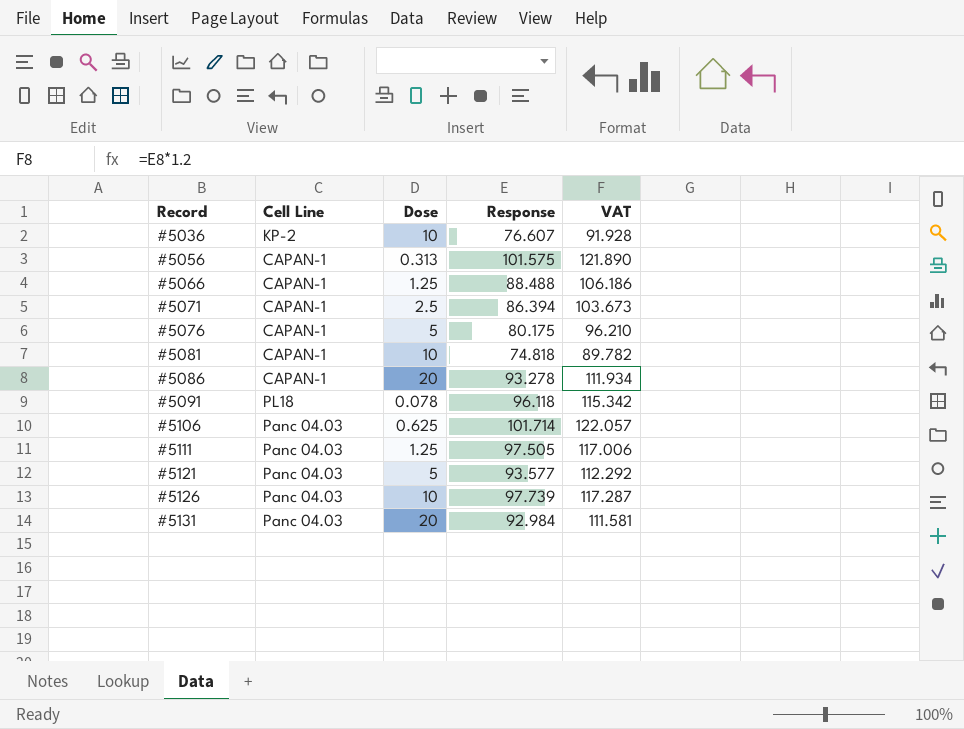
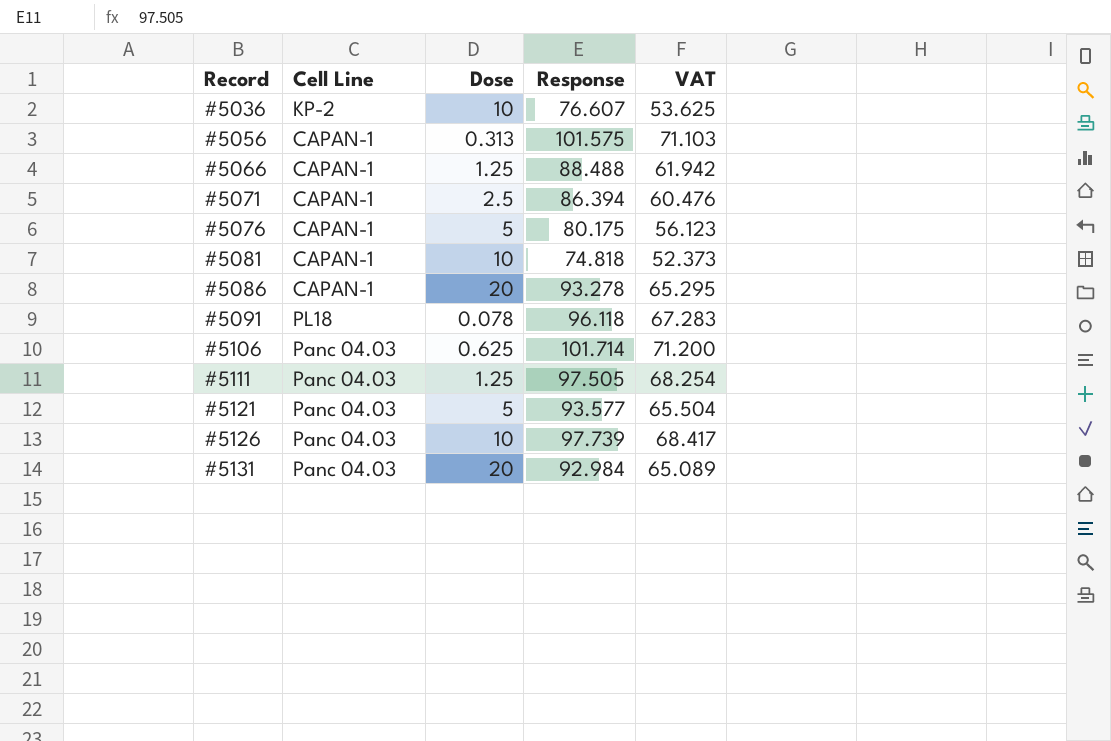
column VAT | formula: [Response] * 1.2 -> [Response] * 0.7

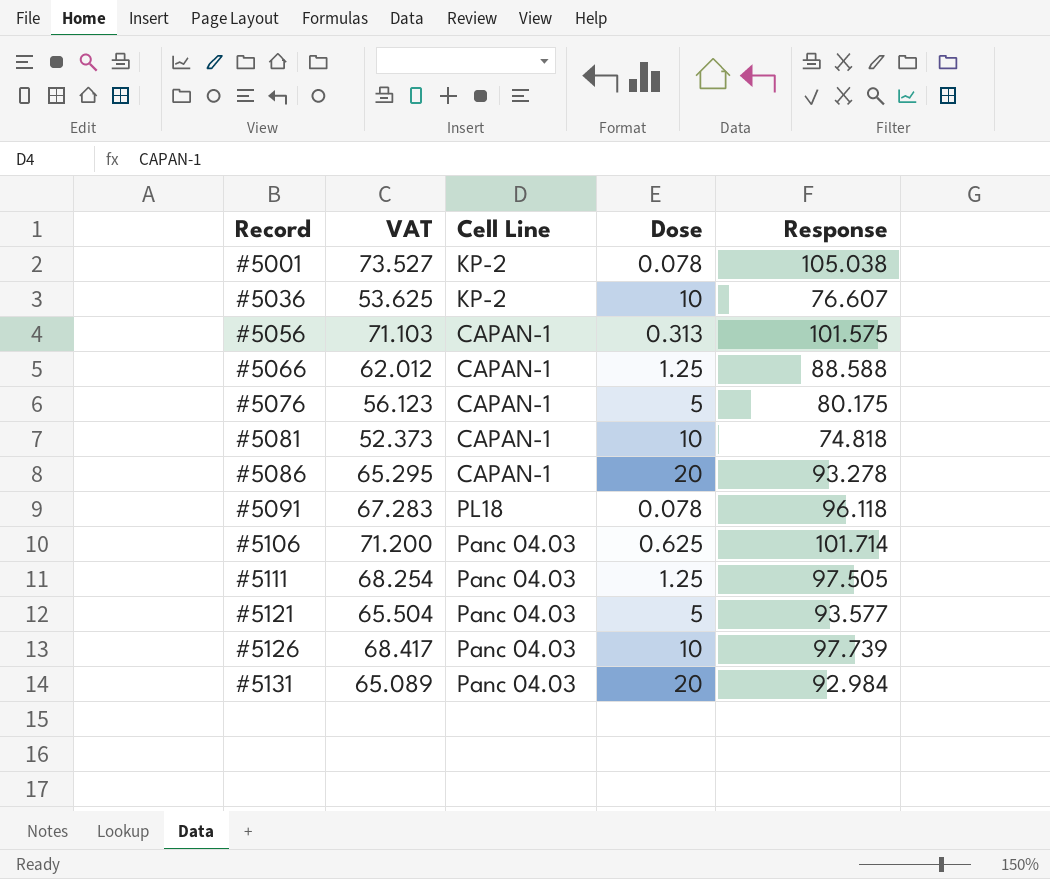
column VAT | position: 5 -> 2
row #5071: CAPAN-1 | 2.5 | 86.394 | 60.476 -> none
row #5001: none -> 73.527 | KP-2 | 0.078 | 105.038
#5066 | VAT: 61.942 -> 62.012
#5066 | Response: 88.488 -> 88.588

